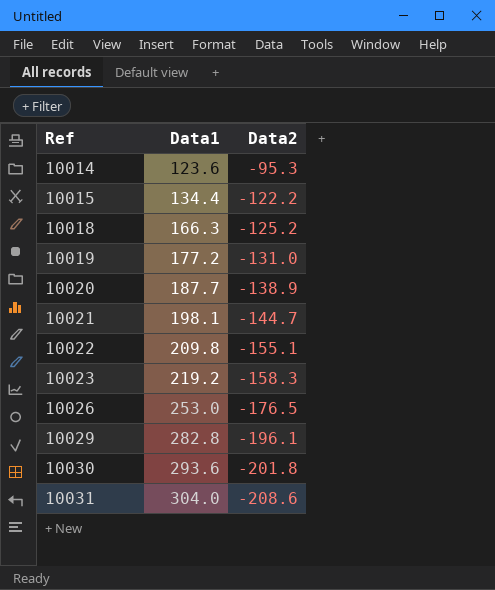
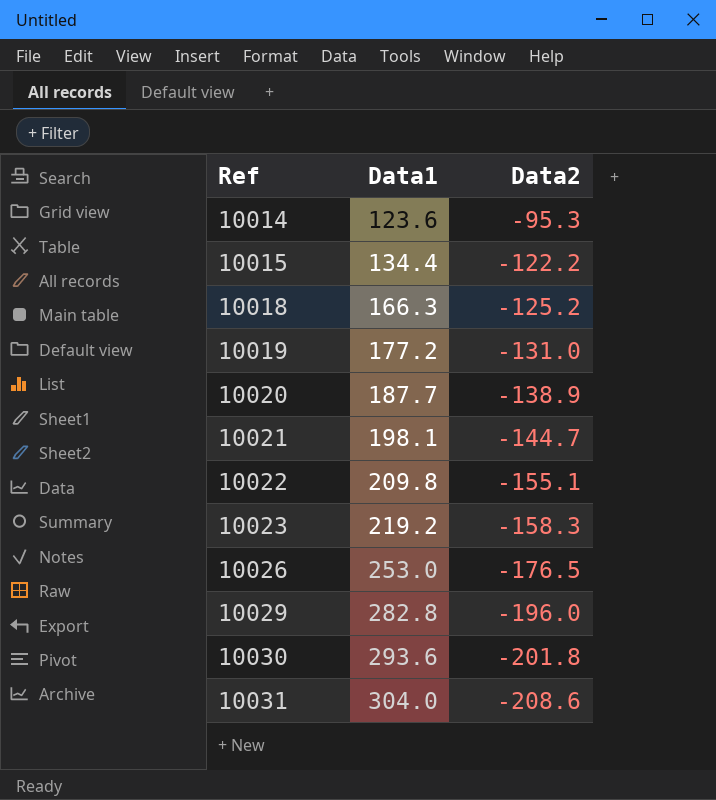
10029 | Data2: -196.1 -> -196.0

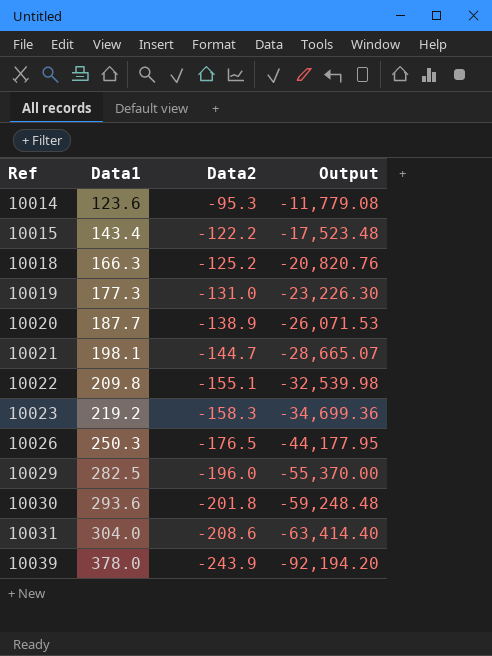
column Output | formula: none -> [Data1] * [Data2]
10015 | Data1: 134.4 -> 143.4
10019 | Data1: 177.2 -> 177.3
10026 | Data1: 253.0 -> 250.3
10029 | Data1: 282.8 -> 282.5
row 10039: none -> 378.0 | -243.9 | -92,194.20

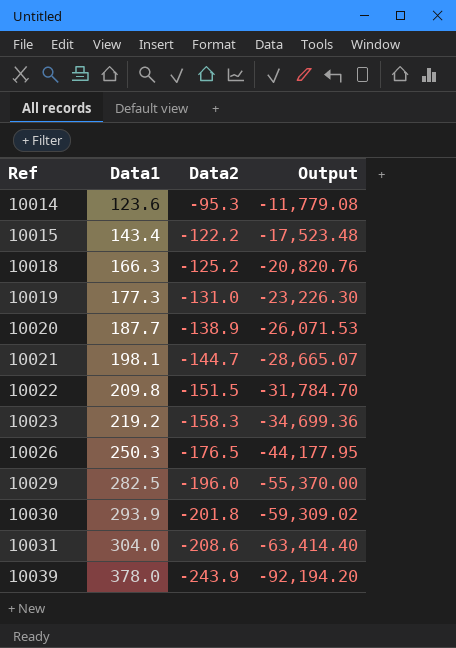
10022 | Data2: -155.1 -> -151.5
10022 | Output: -32,539.98 -> -31,784.70
10030 | Data1: 293.6 -> 293.9
10030 | Output: -59,248.48 -> -59,309.02

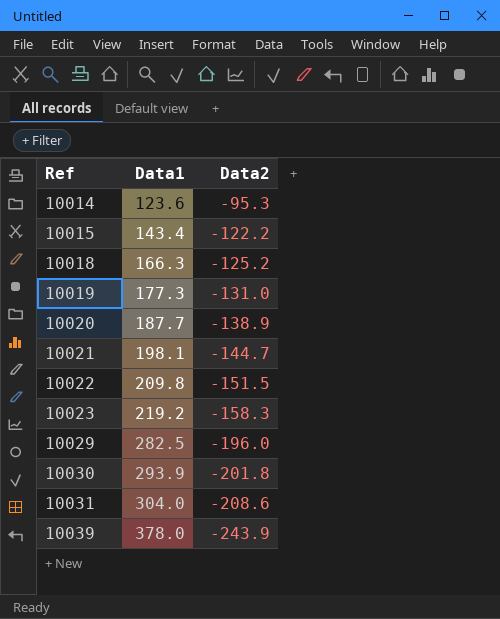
column Output | formula: [Data1] * [Data2] -> none
row 10026: 250.3 | -176.5 | -44,177.95 -> none

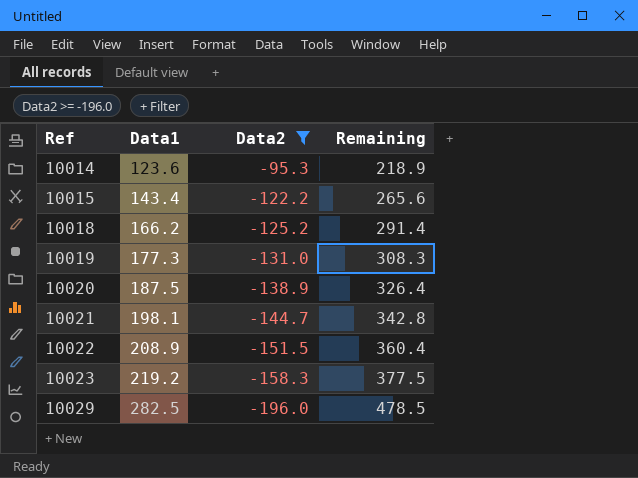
filter: none -> Data2 >= -196.0
column Remaining | formula: none -> [Data1] - [Data2]
10018 | Data1: 166.3 -> 166.2
10020 | Data1: 187.7 -> 187.5
10022 | Data1: 209.8 -> 208.9

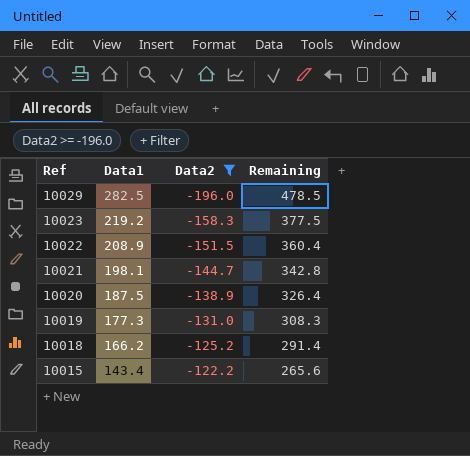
row order: Ref ascending -> Ref descending
row 10014: 123.6 | -95.3 | 218.9 -> none

